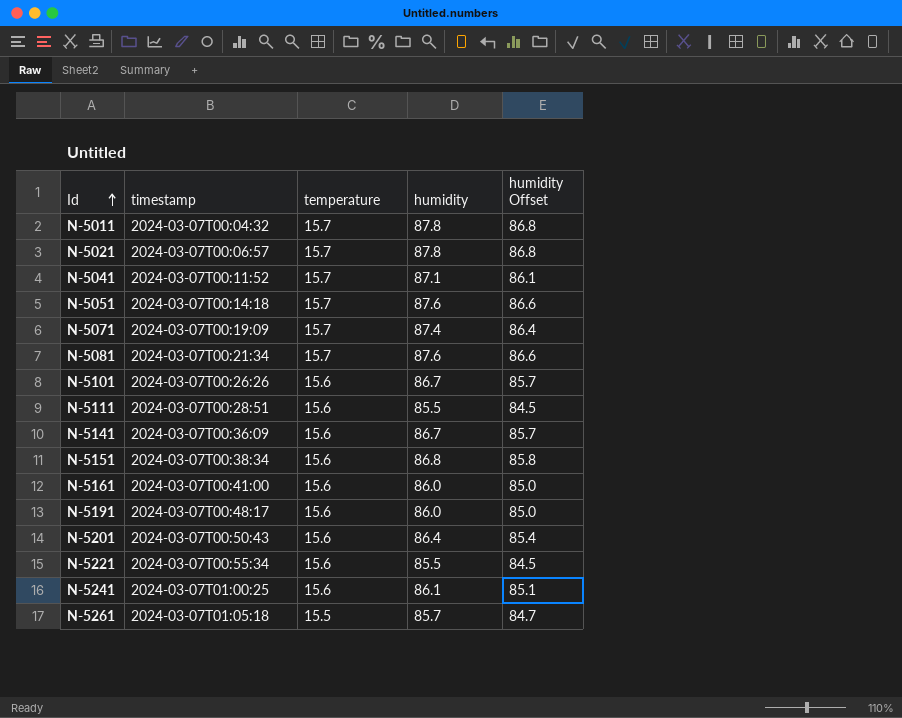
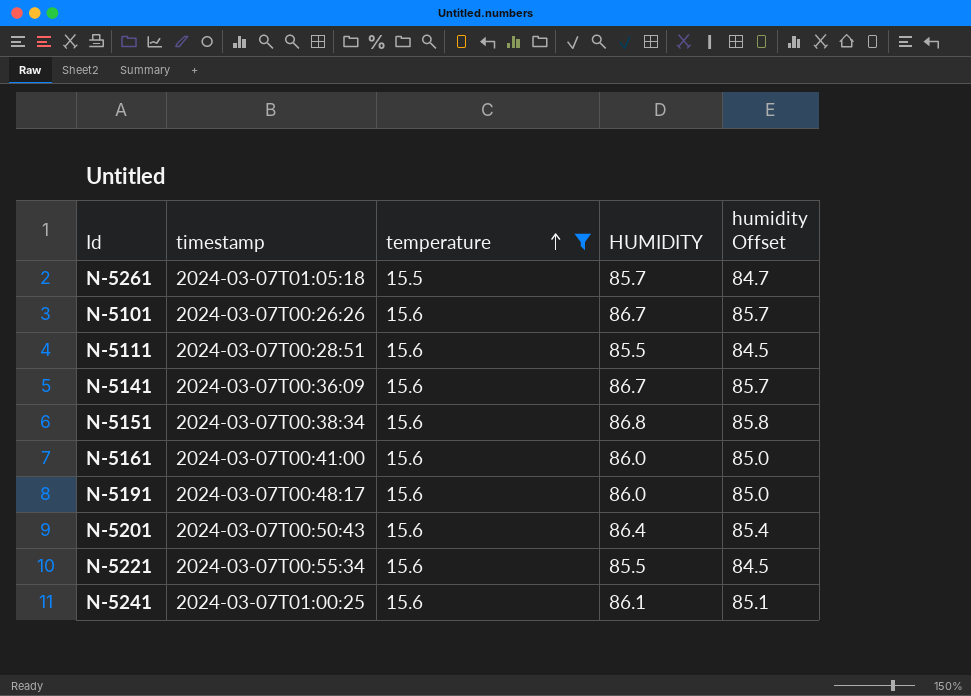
filter: none -> temperature != 15.7
row order: Id ascending -> temperature ascending
column name: humidity -> HUMIDITY

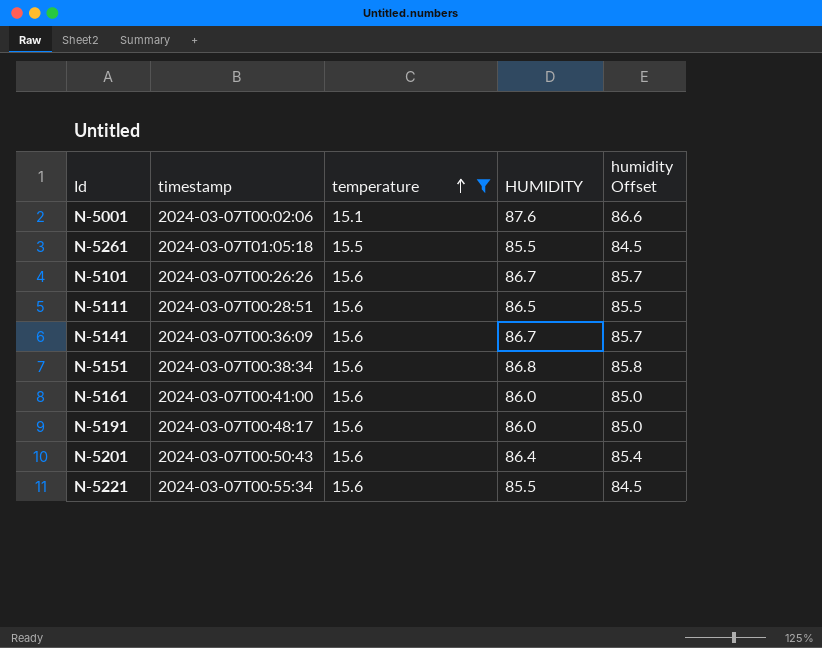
row N-5241: 2024-03-07T01:00:25 | 15.6 | 86.1 | 85.1 -> none
row N-5001: none -> 2024-03-07T00:02:06 | 15.1 | 87.6 | 86.6
N-5261 | HUMIDITY: 85.7 -> 85.5
N-5261 | humidity Offset: 84.7 -> 84.5
N-5111 | HUMIDITY: 85.5 -> 86.5
N-5111 | humidity Offset: 84.5 -> 85.5

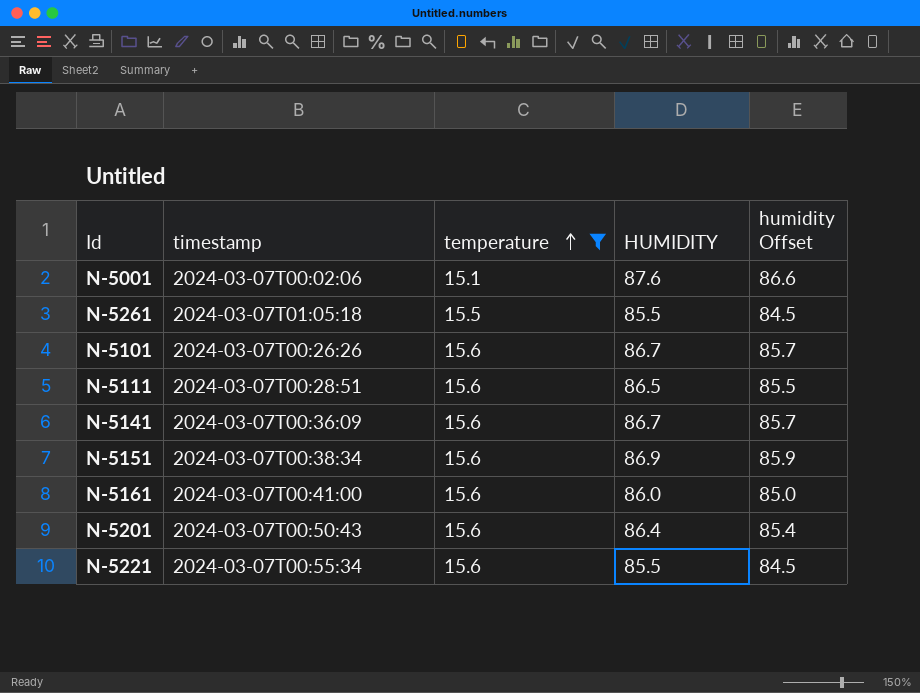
row N-5191: 2024-03-07T00:48:17 | 15.6 | 86.0 | 85.0 -> none
N-5151 | HUMIDITY: 86.8 -> 86.9
N-5151 | humidity Offset: 85.8 -> 85.9

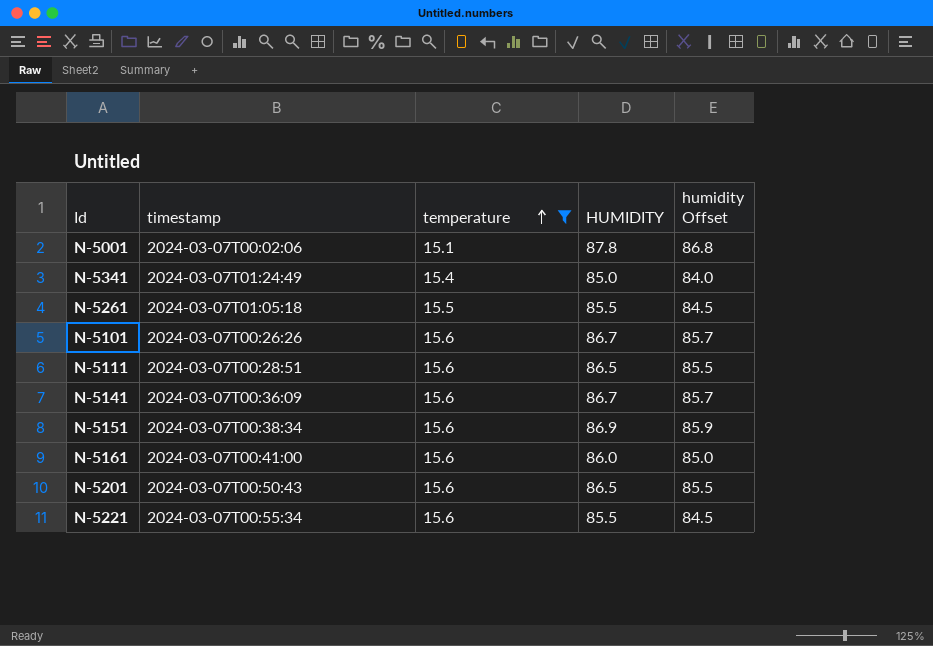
N-5001 | HUMIDITY: 87.6 -> 87.8
N-5001 | humidity Offset: 86.6 -> 86.8
row N-5341: none -> 2024-03-07T01:24:49 | 15.4 | 85.0 | 84.0
N-5201 | HUMIDITY: 86.4 -> 86.5
N-5201 | humidity Offset: 85.4 -> 85.5

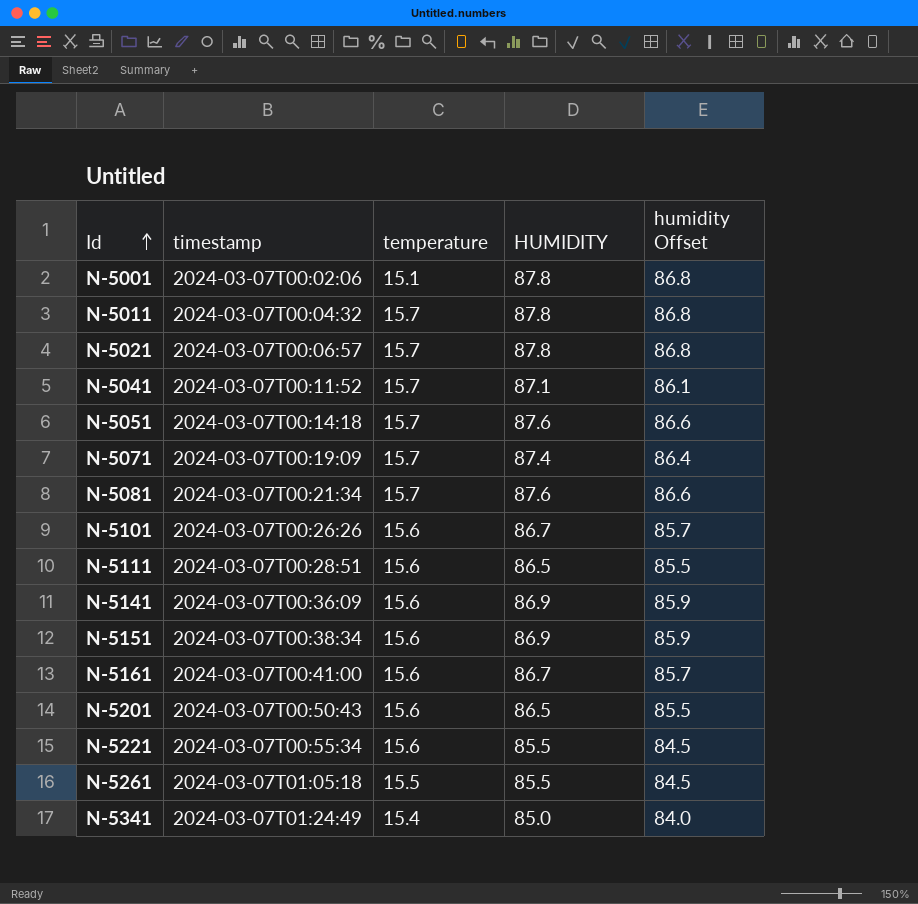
filter: temperature != 15.7 -> none
row order: temperature ascending -> Id ascending
N-5141 | HUMIDITY: 86.7 -> 86.9
N-5141 | humidity Offset: 85.7 -> 85.9
N-5161 | HUMIDITY: 86.0 -> 86.7
N-5161 | humidity Offset: 85.0 -> 85.7

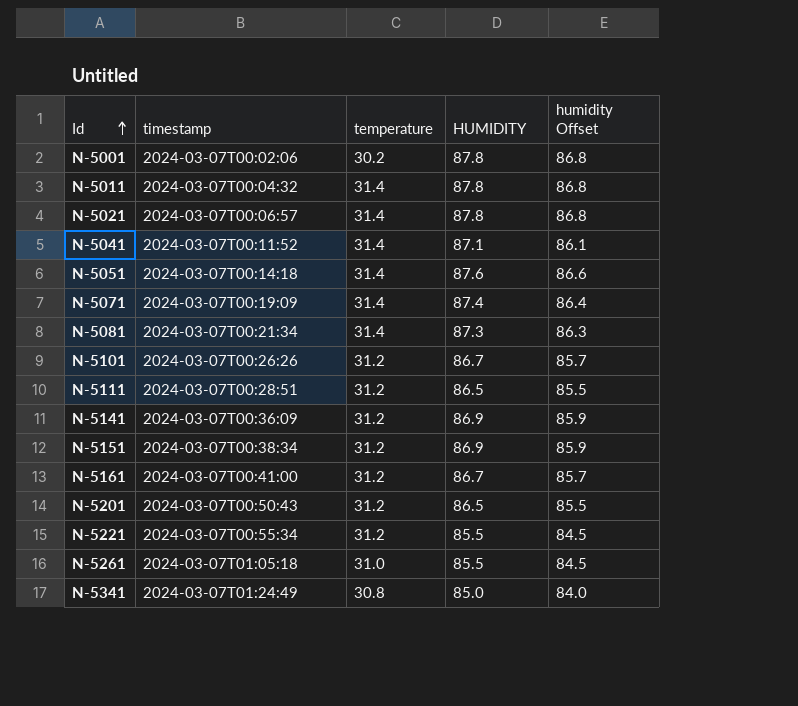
N-5001 | temperature: 15.1 -> 30.2
N-5011 | temperature: 15.7 -> 31.4
N-5021 | temperature: 15.7 -> 31.4
N-5041 | temperature: 15.7 -> 31.4
N-5051 | temperature: 15.7 -> 31.4
N-5071 | temperature: 15.7 -> 31.4
N-5081 | temperature: 15.7 -> 31.4
N-5081 | HUMIDITY: 87.6 -> 87.3
N-5081 | humidity Offset: 86.6 -> 86.3
N-5101 | temperature: 15.6 -> 31.2
N-5111 | temperature: 15.6 -> 31.2
N-5141 | temperature: 15.6 -> 31.2
N-5151 | temperature: 15.6 -> 31.2
N-5161 | temperature: 15.6 -> 31.2
N-5201 | temperature: 15.6 -> 31.2
N-5221 | temperature: 15.6 -> 31.2
N-5261 | temperature: 15.5 -> 31.0
N-5341 | temperature: 15.4 -> 30.8

